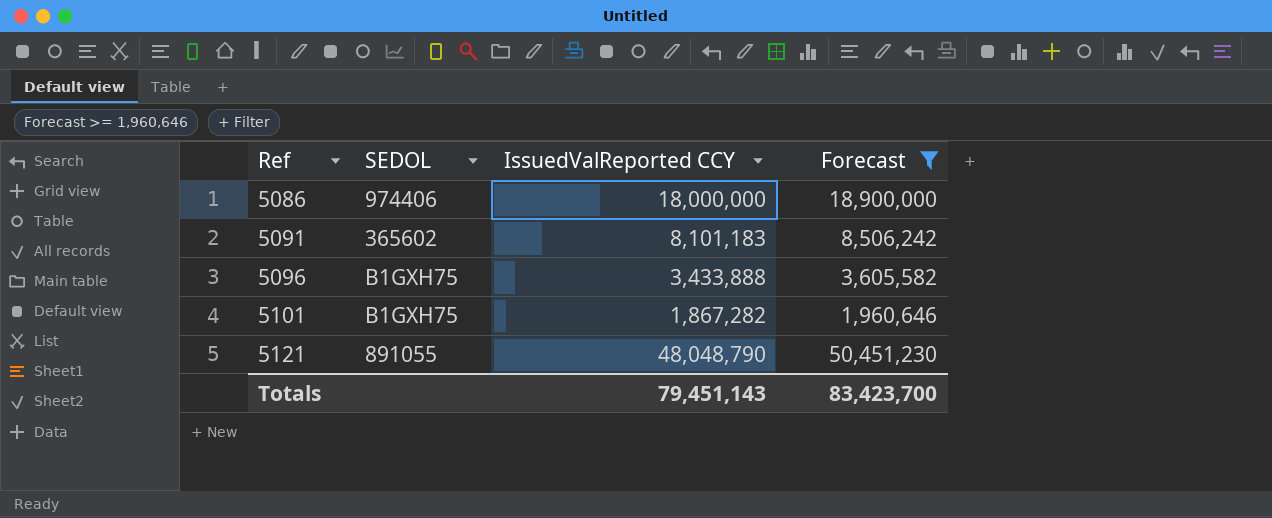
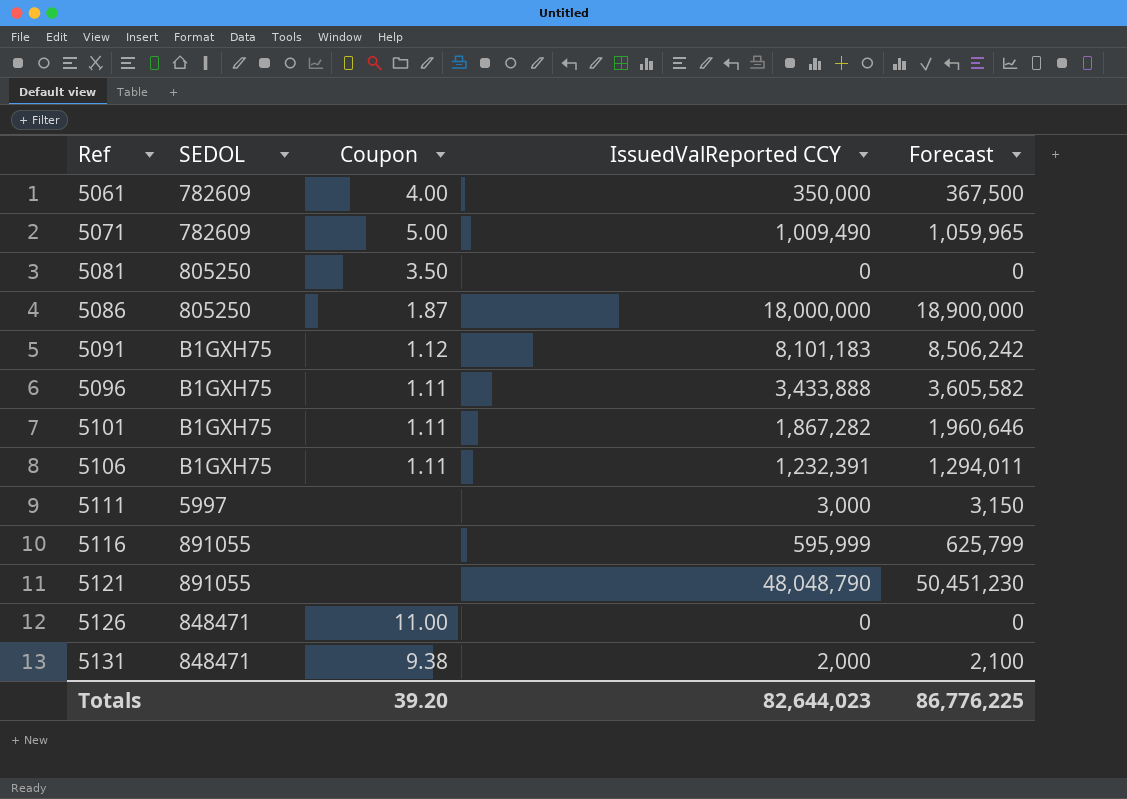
filter: Forecast >= 1,960,646 -> none
column Coupon | position: none -> 3
5086 | SEDOL: 974406 -> 805250
5091 | SEDOL: 365602 -> B1GXH75
Totals | IssuedValReported CCY: 79,451,143 -> 82,644,023
Totals | Forecast: 83,423,700 -> 86,776,225

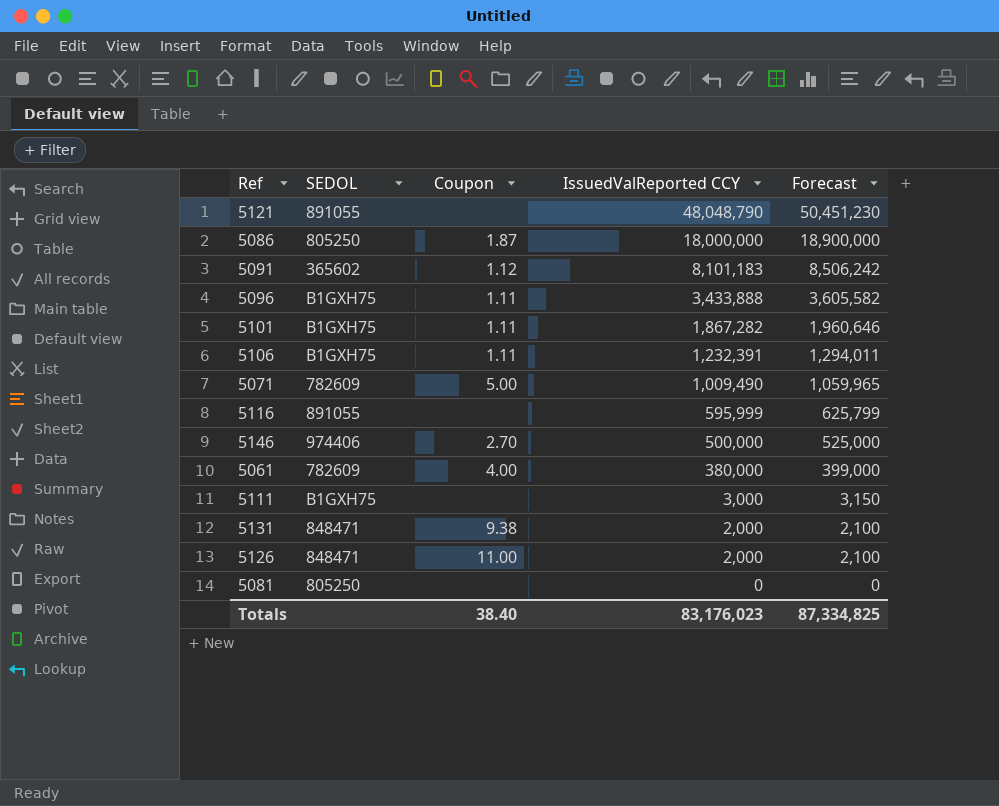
row order: Ref ascending -> IssuedValReported CCY descending
5091 | SEDOL: B1GXH75 -> 365602
row 5146: none -> 974406 | 2.70 | 500,000 | 525,000
5061 | IssuedValReported CCY: 350,000 -> 380,000
5061 | Forecast: 367,500 -> 399,000
5111 | SEDOL: 5997 -> B1GXH75
5126 | IssuedValReported CCY: 0 -> 2,000
5126 | Forecast: 0 -> 2,100
5081 | Coupon: 3.50 -> none
Totals | Coupon: 39.20 -> 38.40
Totals | IssuedValReported CCY: 82,644,023 -> 83,176,023
Totals | Forecast: 86,776,225 -> 87,334,825

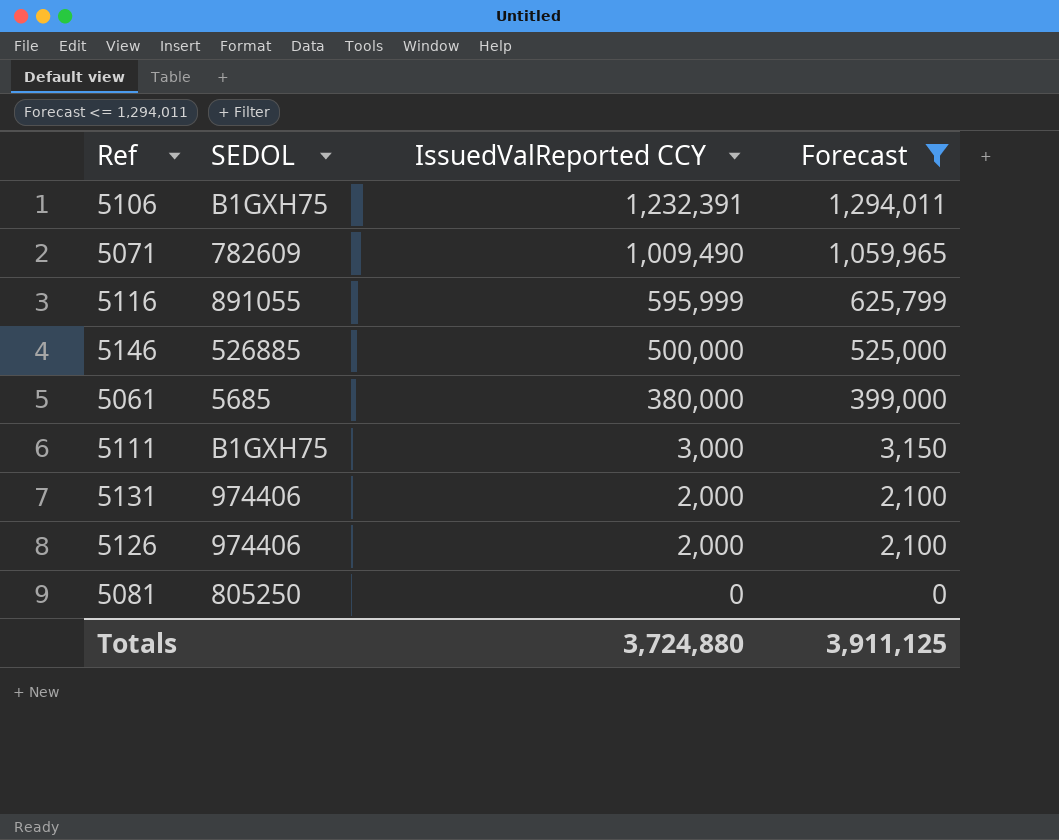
filter: none -> Forecast <= 1,294,011
column Coupon | position: 3 -> none
5146 | SEDOL: 974406 -> 526885
5061 | SEDOL: 782609 -> 5685
5131 | SEDOL: 848471 -> 974406
5126 | SEDOL: 848471 -> 974406
Totals | IssuedValReported CCY: 83,176,023 -> 3,724,880
Totals | Forecast: 87,334,825 -> 3,911,125

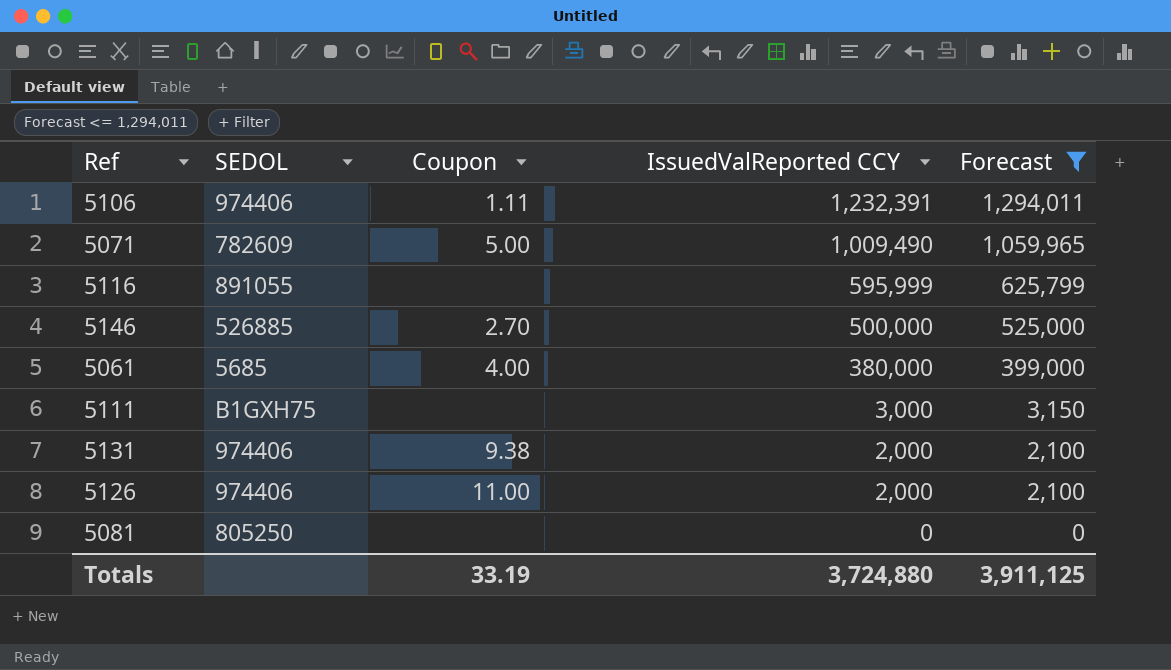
column Coupon | position: none -> 3
5106 | SEDOL: B1GXH75 -> 974406

